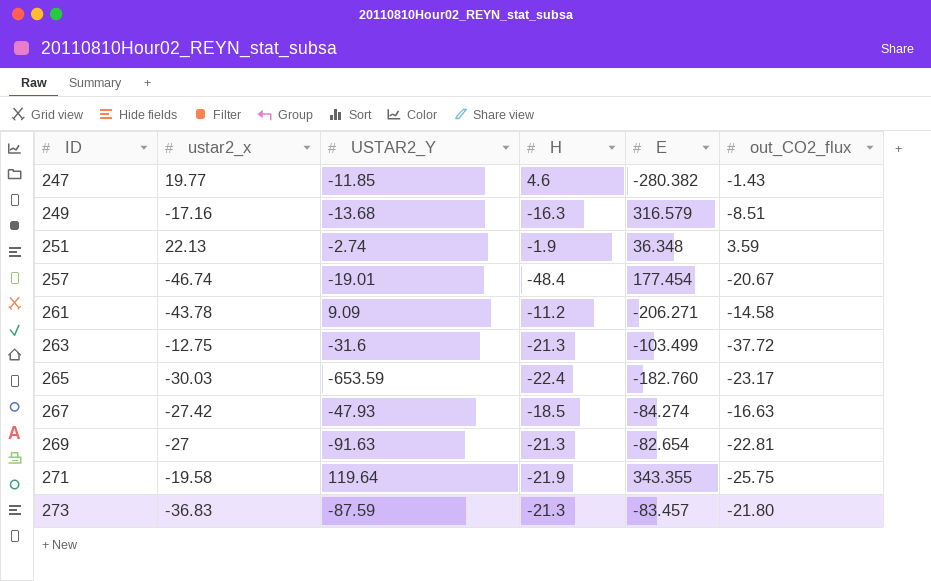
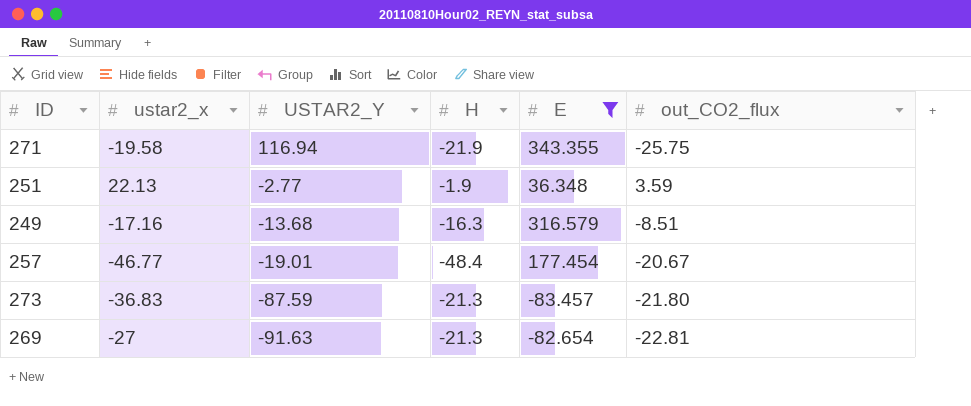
filter: none -> E >= -83.457
row order: ID ascending -> USTAR2_Y descending
271 | USTAR2_Y: 119.64 -> 116.94
251 | USTAR2_Y: -2.74 -> -2.77
257 | ustar2_x: -46.74 -> -46.77

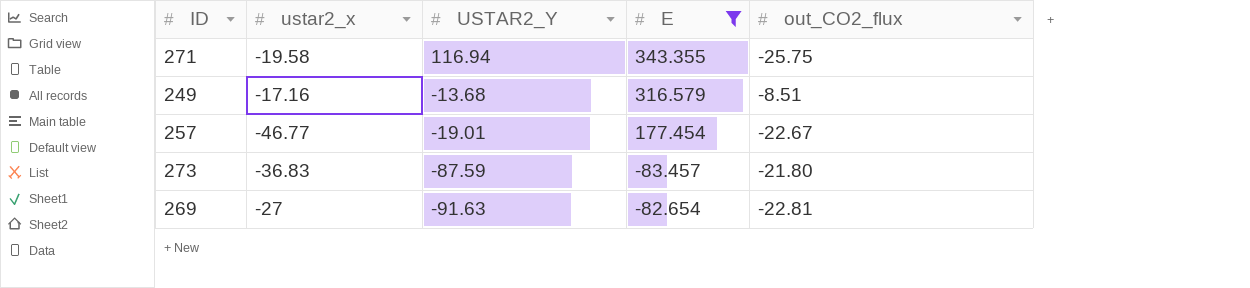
column H | position: 4 -> none
row 251: 22.13 | -2.77 | -1.9 | 36.348 | 3.59 -> none
257 | out_CO2_flux: -20.67 -> -22.67

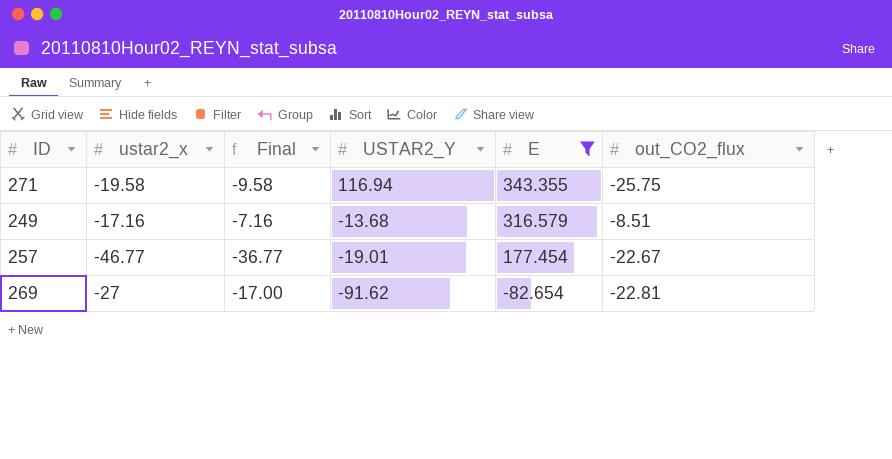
column Final | formula: none -> [ustar2_x] + 10
row 273: -36.83 | -87.59 | -83.457 | -21.80 -> none
269 | USTAR2_Y: -91.63 -> -91.62

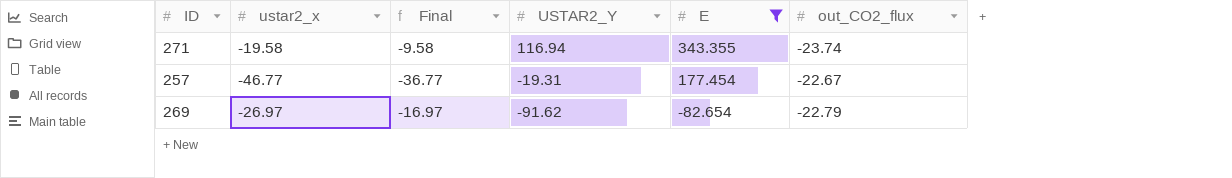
row 249: -17.16 | -7.16 | -13.68 | 316.579 | -8.51 -> none
271 | out_CO2_flux: -25.75 -> -23.74
257 | USTAR2_Y: -19.01 -> -19.31
269 | ustar2_x: -27 -> -26.97
269 | Final: -17.00 -> -16.97
269 | out_CO2_flux: -22.81 -> -22.79

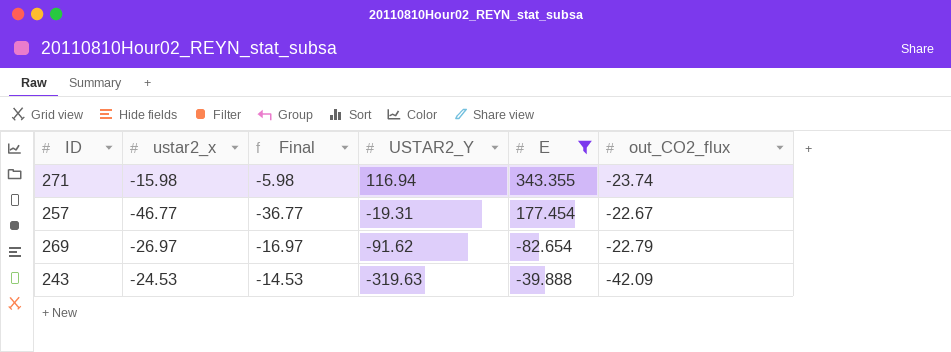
271 | ustar2_x: -19.58 -> -15.98
271 | Final: -9.58 -> -5.98
row 243: none -> -24.53 | -14.53 | -319.63 | -39.888 | -42.09

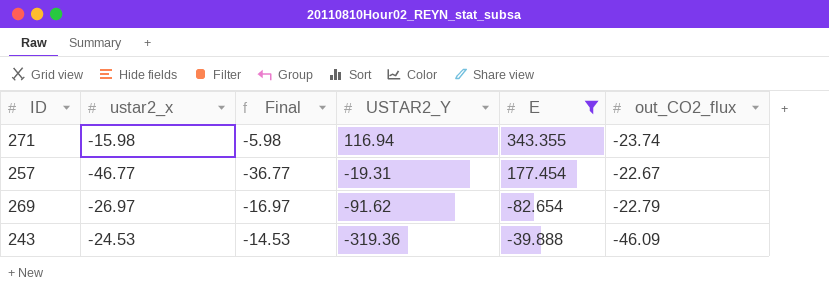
243 | USTAR2_Y: -319.63 -> -319.36
243 | out_CO2_flux: -42.09 -> -46.09

